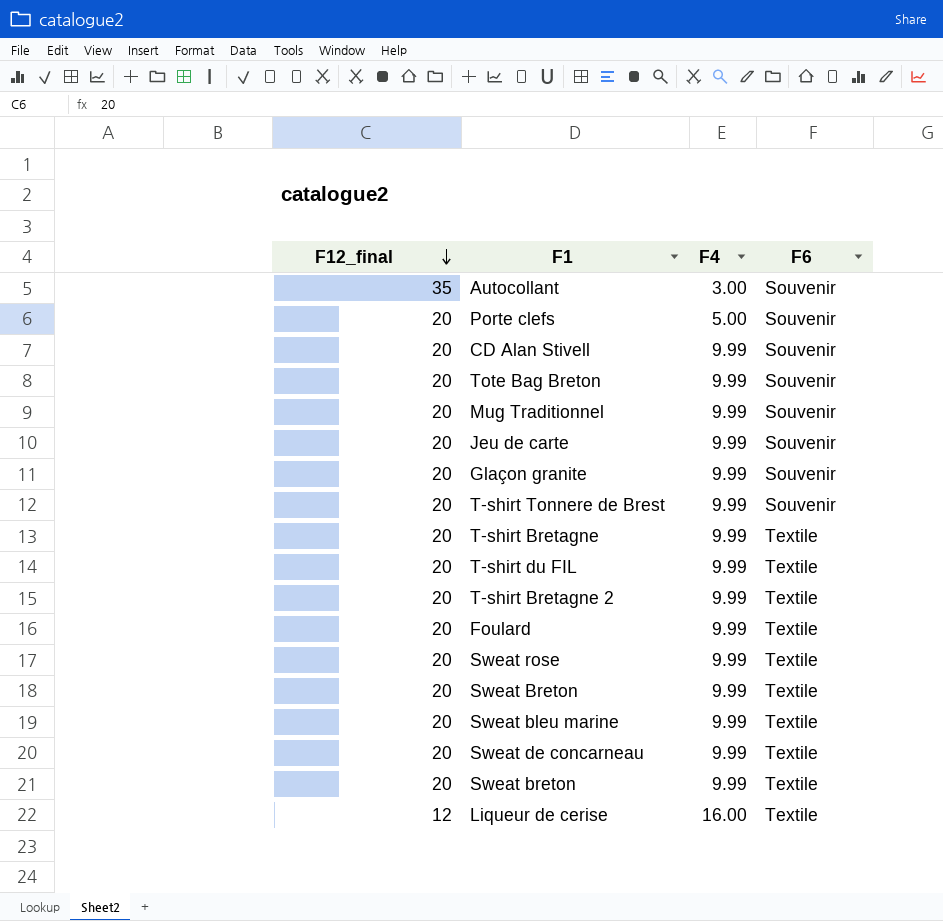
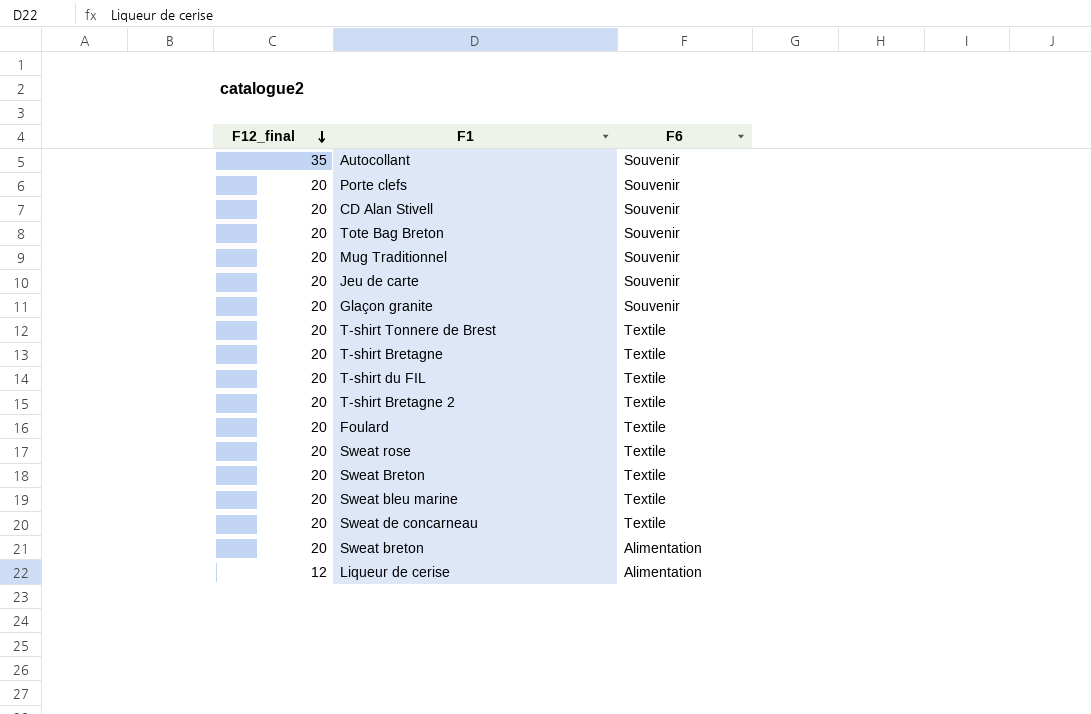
column F4 | position: 3 -> none
T-shirt Tonnere de Brest | F6: Souvenir -> Textile
Sweat breton | F6: Textile -> Alimentation
Liqueur de cerise | F6: Textile -> Alimentation

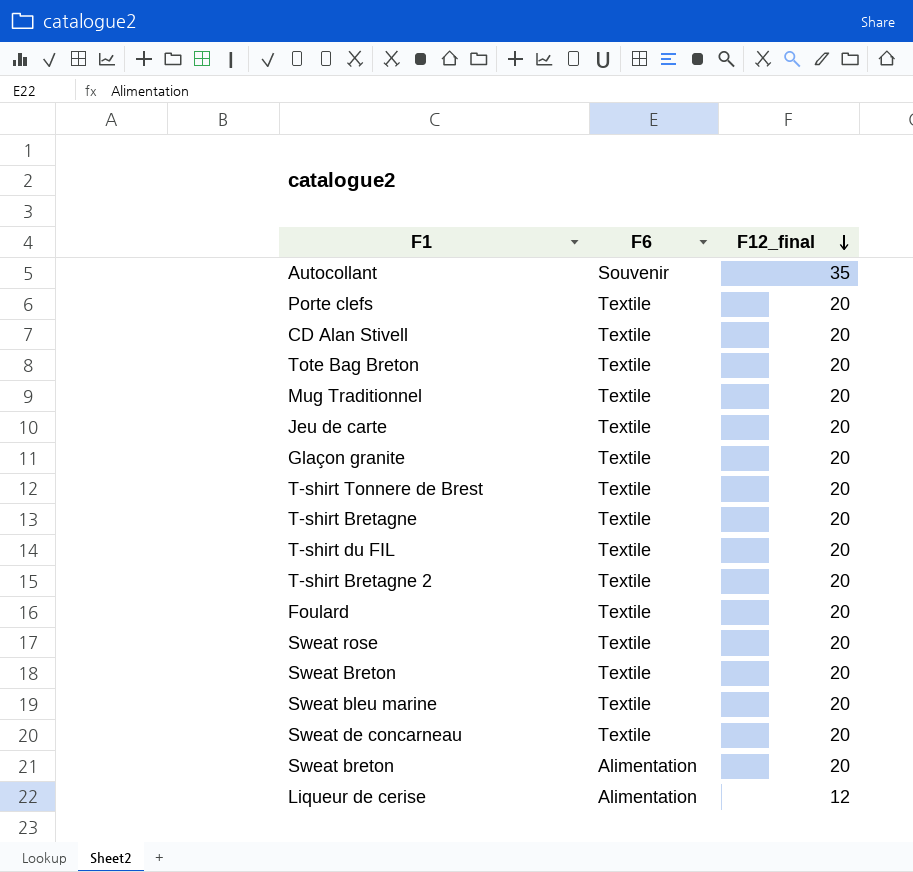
column F12_final | position: 1 -> 3
Porte clefs | F6: Souvenir -> Textile
CD Alan Stivell | F6: Souvenir -> Textile
Tote Bag Breton | F6: Souvenir -> Textile
Mug Traditionnel | F6: Souvenir -> Textile
Jeu de carte | F6: Souvenir -> Textile
Glaçon granite | F6: Souvenir -> Textile

